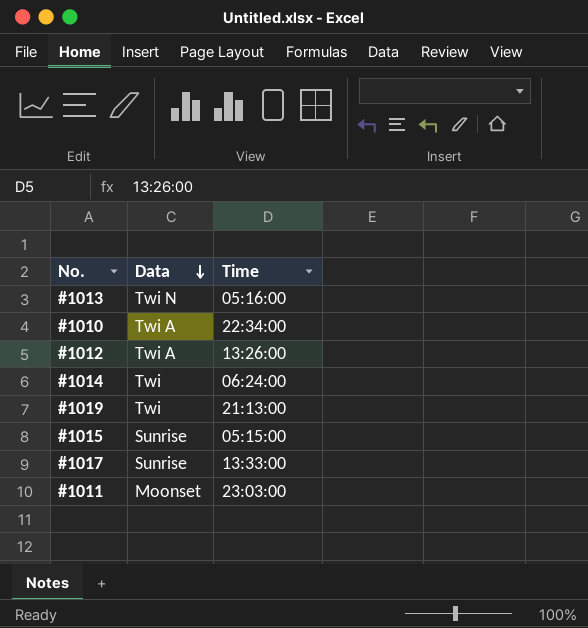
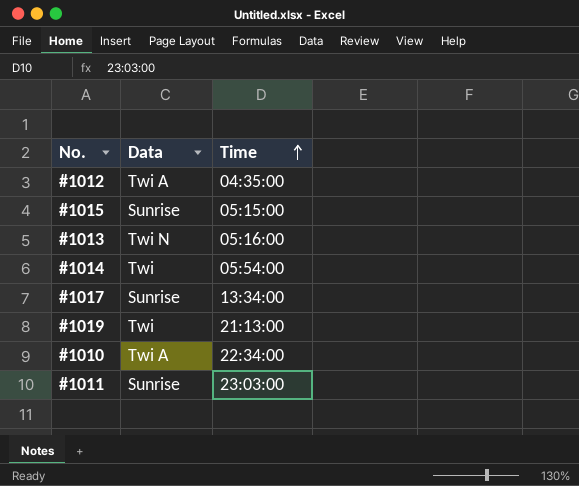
row order: Data descending -> Time ascending
#1012 | Time: 13:26:00 -> 04:35:00
#1014 | Time: 06:24:00 -> 05:54:00
#1017 | Time: 13:33:00 -> 13:34:00
#1011 | Data: Moonset -> Sunrise

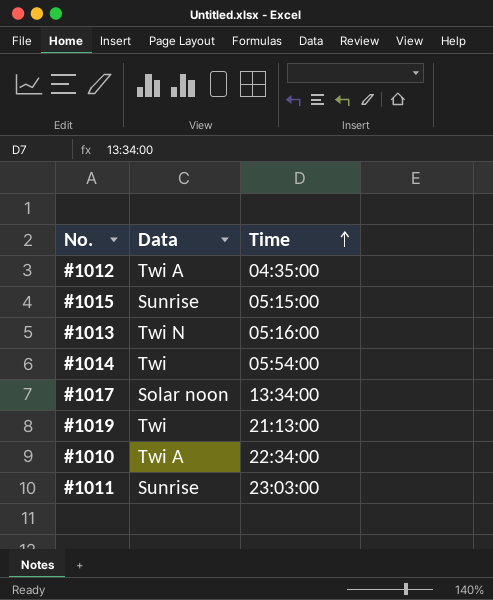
#1017 | Data: Sunrise -> Solar noon

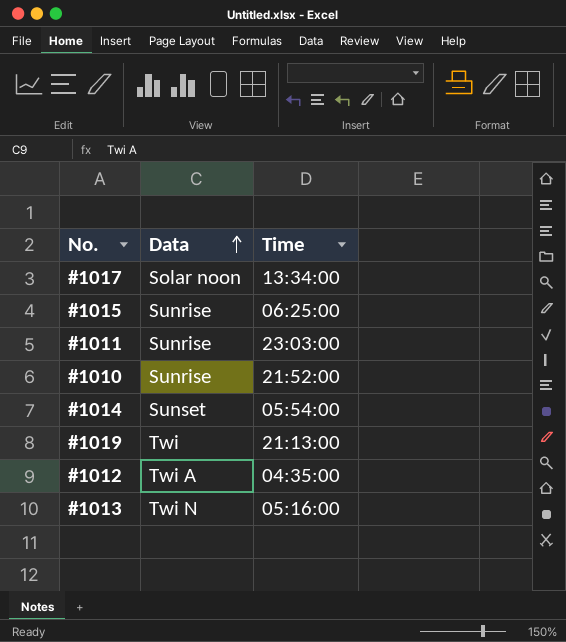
row order: Time ascending -> Data ascending
#1015 | Time: 05:15:00 -> 06:25:00
#1010 | Data: Twi A -> Sunrise
#1010 | Time: 22:34:00 -> 21:52:00
#1014 | Data: Twi -> Sunset

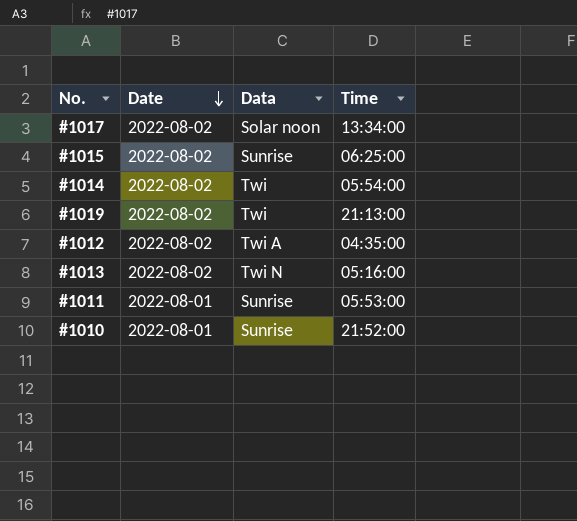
row order: Data ascending -> Date descending
column Date | position: none -> 2
#1014 | Data: Sunset -> Twi
#1011 | Time: 23:03:00 -> 05:53:00

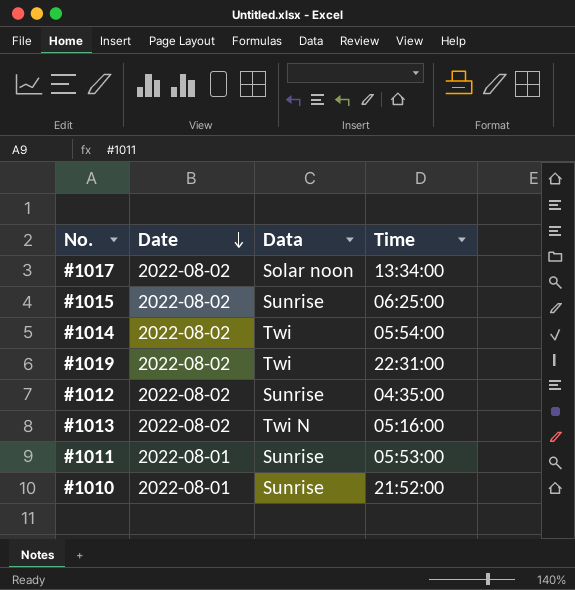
#1019 | Time: 21:13:00 -> 22:31:00
#1012 | Data: Twi A -> Sunrise

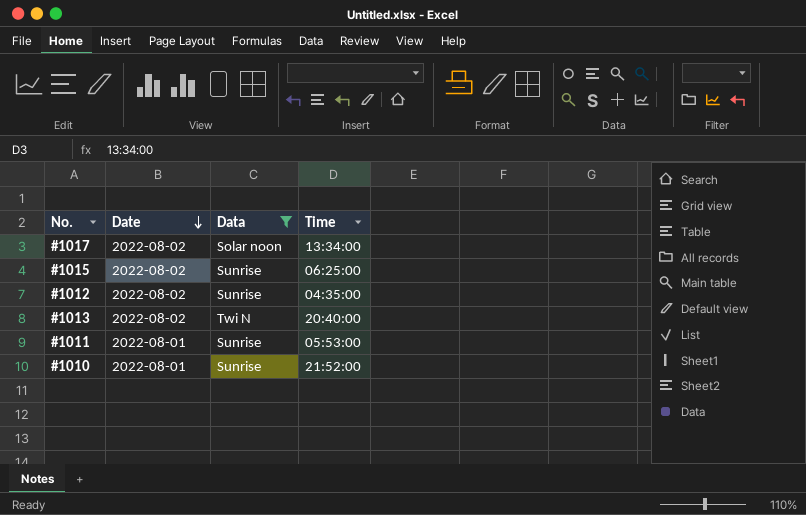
filter: none -> Data != Twi
#1013 | Time: 05:16:00 -> 20:40:00

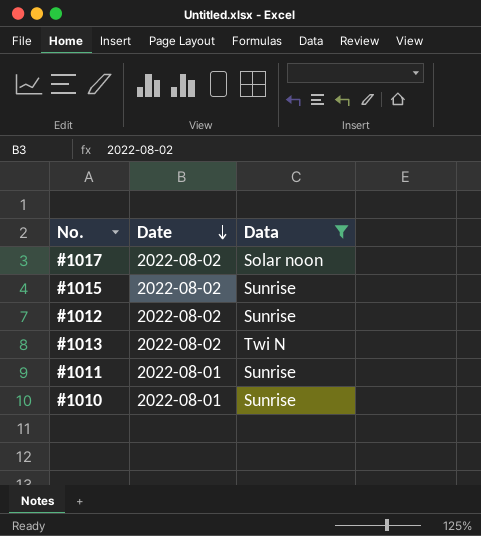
column Time | position: 4 -> none

